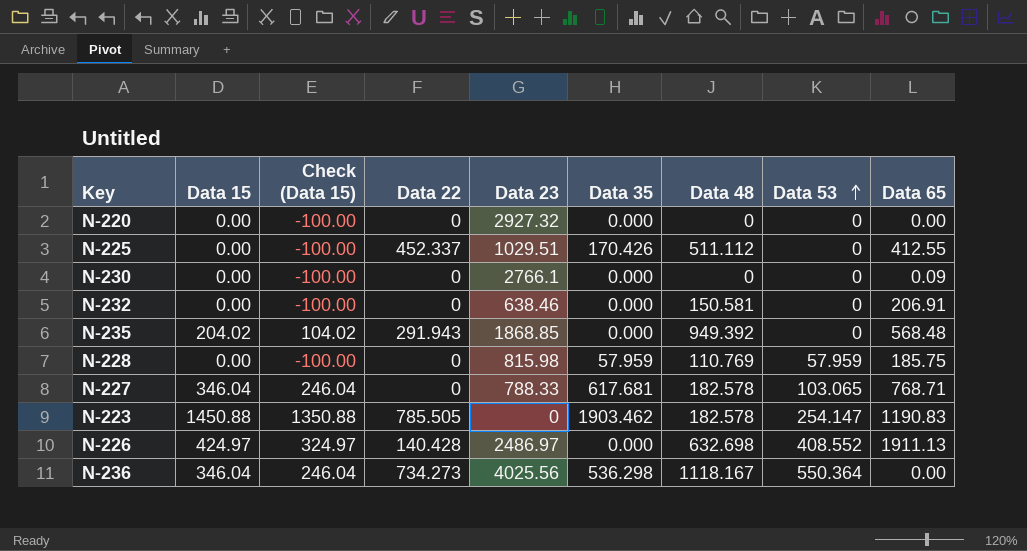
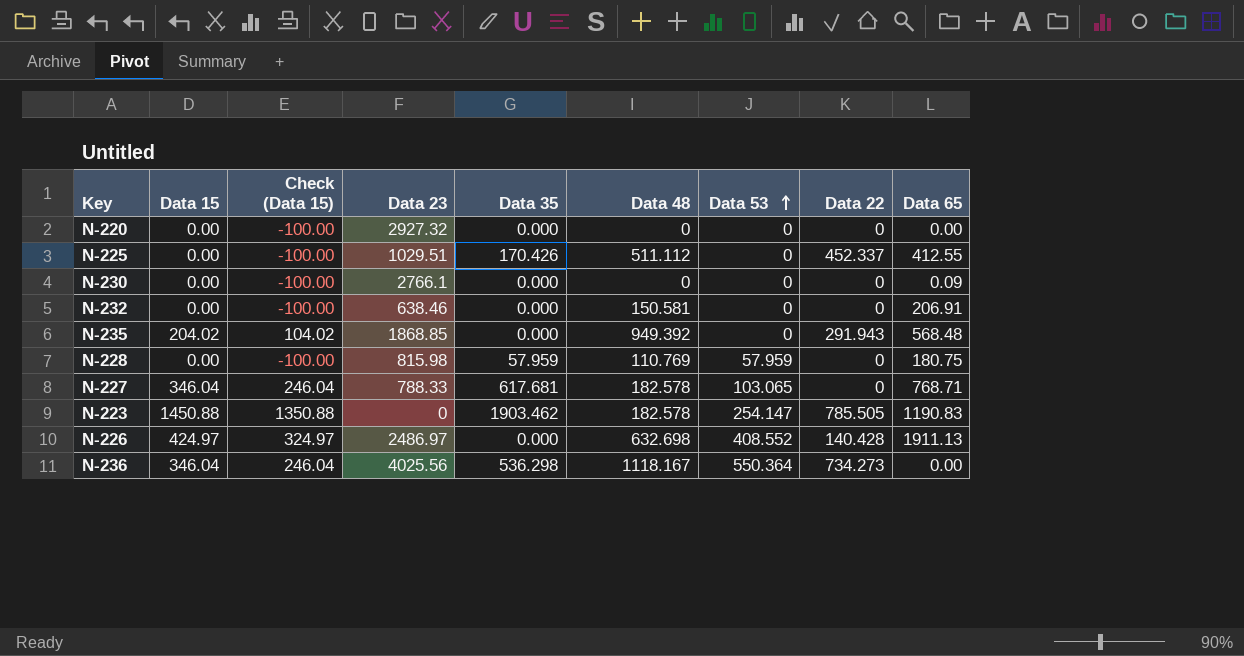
column Data 22 | position: 4 -> 8
N-228 | Data 65: 185.75 -> 180.75

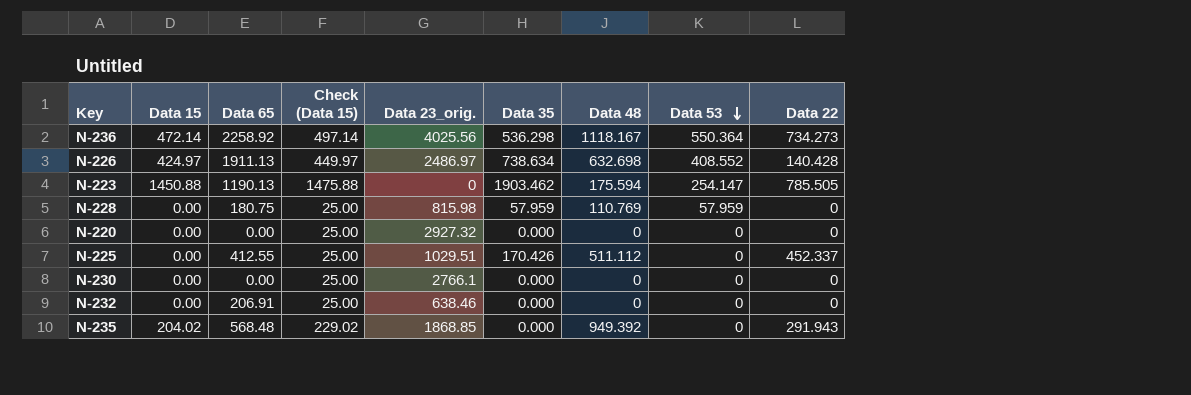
row order: Data 53 ascending -> Data 53 descending
column Data 65 | position: 9 -> 3
column Check (Data 15) | formula: [Data 15] - 100 -> [Data 15] + 25
column name: Data 23 -> Data 23_orig.
row N-227: 346.04 | 246.04 | 788.33 | 617.681 | 182.578 | 103.065 | 0 | 768.71 -> none
N-236 | Data 15: 346.04 -> 472.14
N-236 | Data 65: 0.00 -> 2258.92
N-226 | Data 35: 0.000 -> 738.634
N-223 | Data 65: 1190.83 -> 1190.13
N-223 | Data 48: 182.578 -> 175.594
N-230 | Data 65: 0.09 -> 0.00
N-232 | Data 48: 150.581 -> 0

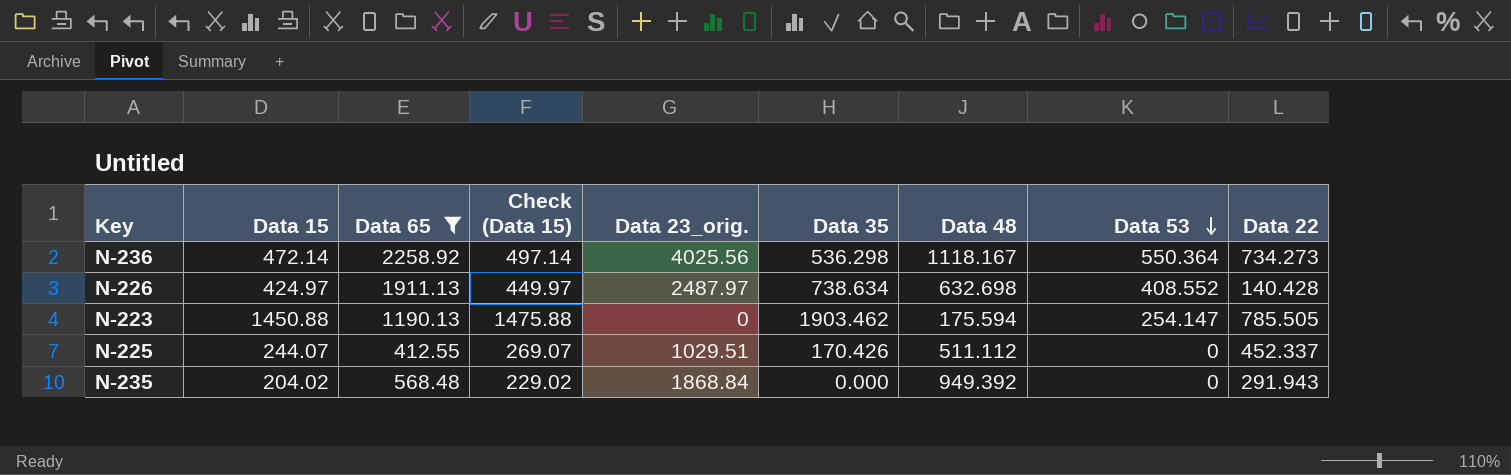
filter: none -> Data 65 >= 412.55
N-226 | Data 23_orig.: 2486.97 -> 2487.97
N-225 | Data 15: 0.00 -> 244.07
N-225 | Check (Data 15): 25.00 -> 269.07
N-235 | Data 23_orig.: 1868.85 -> 1868.84

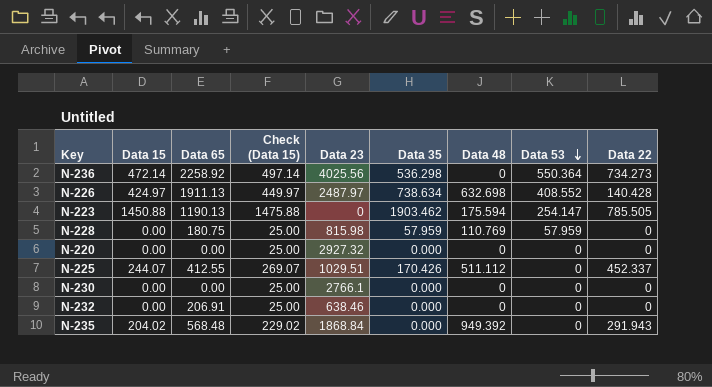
filter: Data 65 >= 412.55 -> none
column name: Data 23_orig. -> Data 23
N-236 | Data 48: 1118.167 -> 0

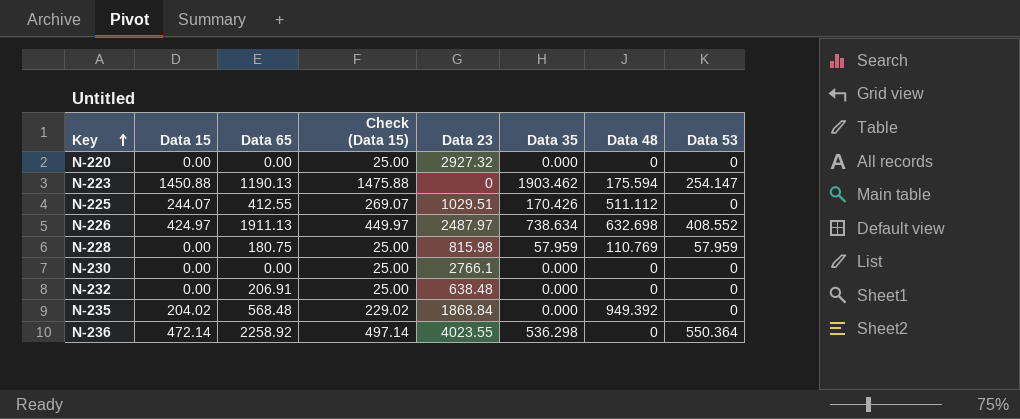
row order: Data 53 descending -> Key ascending
column Data 22 | position: 9 -> none
N-232 | Data 23: 638.46 -> 638.48
N-236 | Data 23: 4025.56 -> 4023.55

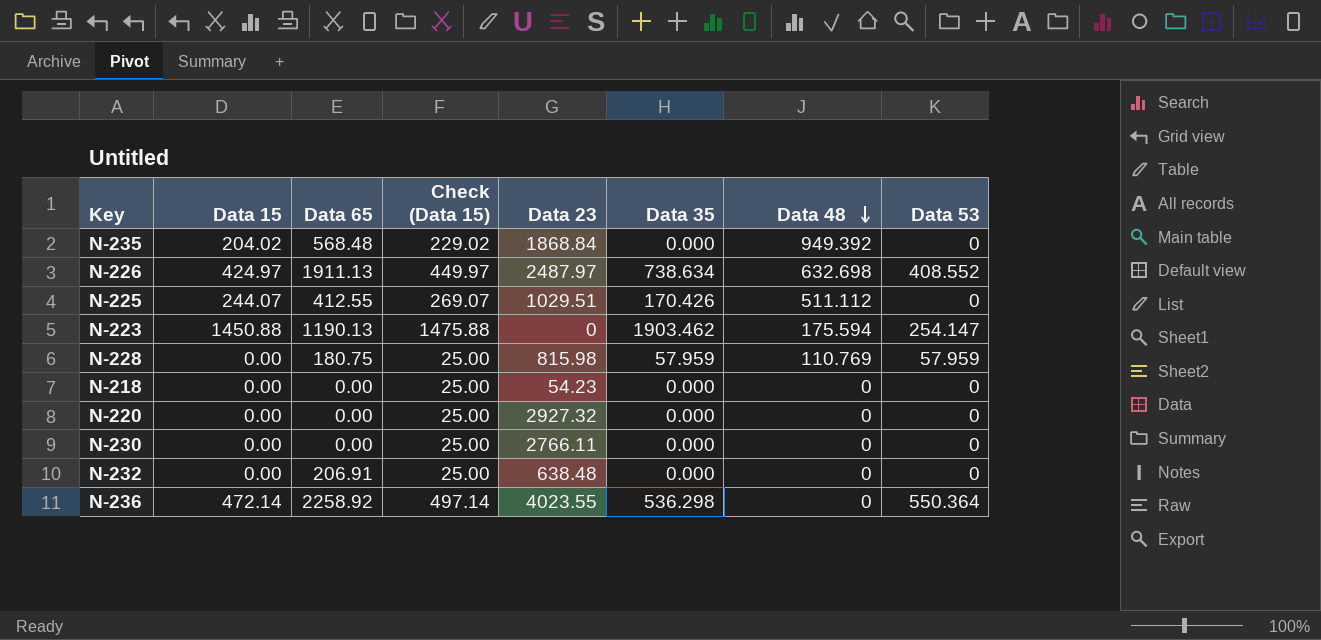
row order: Key ascending -> Data 48 descending
row N-218: none -> 0.00 | 0.00 | 25.00 | 54.23 | 0.000 | 0 | 0
N-230 | Data 23: 2766.1 -> 2766.11

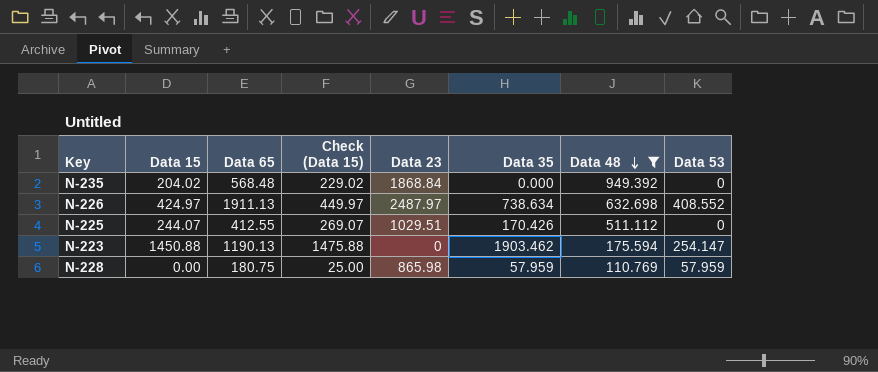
filter: none -> Data 48 != 0
N-228 | Data 23: 815.98 -> 865.98

